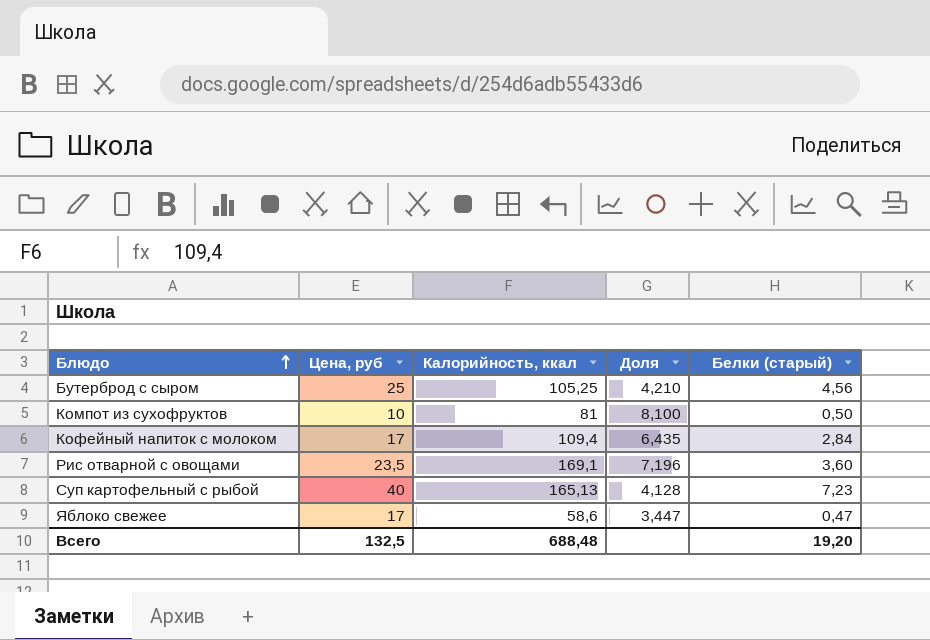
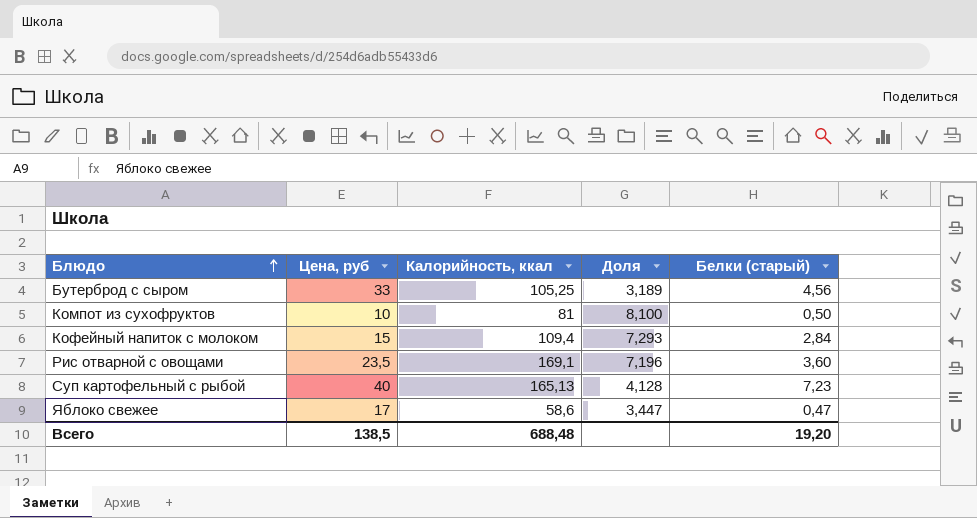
Бутерброд с сыром | Цена, руб: 25 -> 33
Бутерброд с сыром | Доля: 4,210 -> 3,189
Кофейный напиток с молоком | Цена, руб: 17 -> 15
Кофейный напиток с молоком | Доля: 6,435 -> 7,293
Всего | Цена, руб: 132,5 -> 138,5

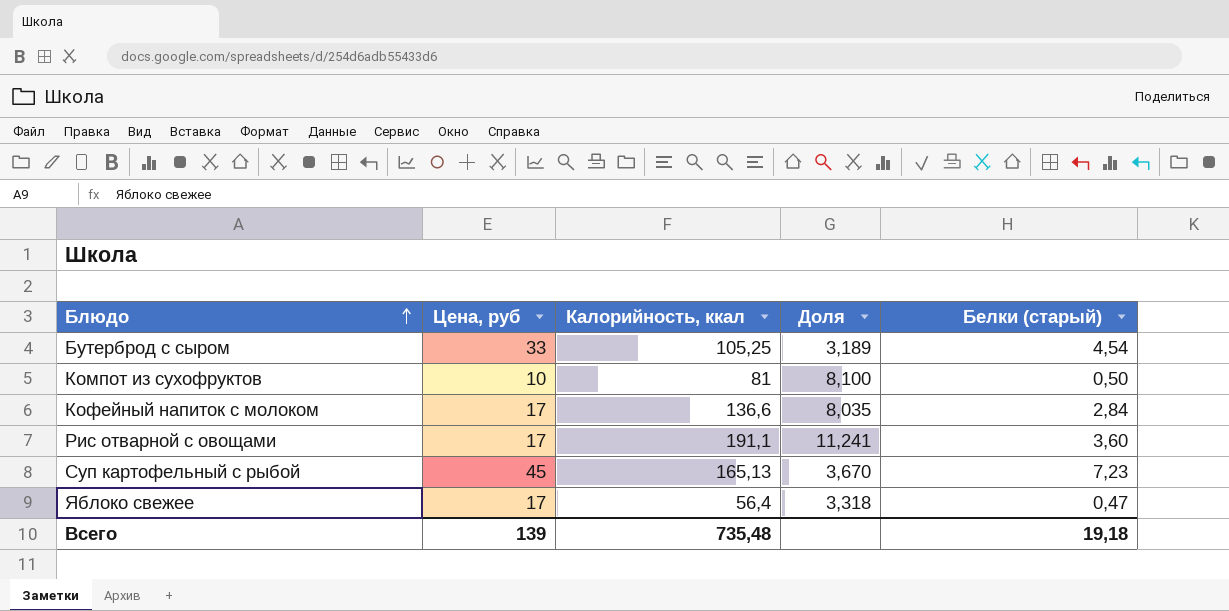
Бутерброд с сыром | Белки (старый): 4,56 -> 4,54
Кофейный напиток с молоком | Цена, руб: 15 -> 17
Кофейный напиток с молоком | Калорийность, ккал: 109,4 -> 136,6
Кофейный напиток с молоком | Доля: 7,293 -> 8,035
Рис отварной с овощами | Цена, руб: 23,5 -> 17
Рис отварной с овощами | Калорийность, ккал: 169,1 -> 191,1
Рис отварной с овощами | Доля: 7,196 -> 11,241
Суп картофельный с рыбой | Цена, руб: 40 -> 45
Суп картофельный с рыбой | Доля: 4,128 -> 3,670
Яблоко свежее | Калорийность, ккал: 58,6 -> 56,4
Яблоко свежее | Доля: 3,447 -> 3,318
Всего | Цена, руб: 138,5 -> 139
Всего | Калорийность, ккал: 688,48 -> 735,48
Всего | Белки (старый): 19,20 -> 19,18

